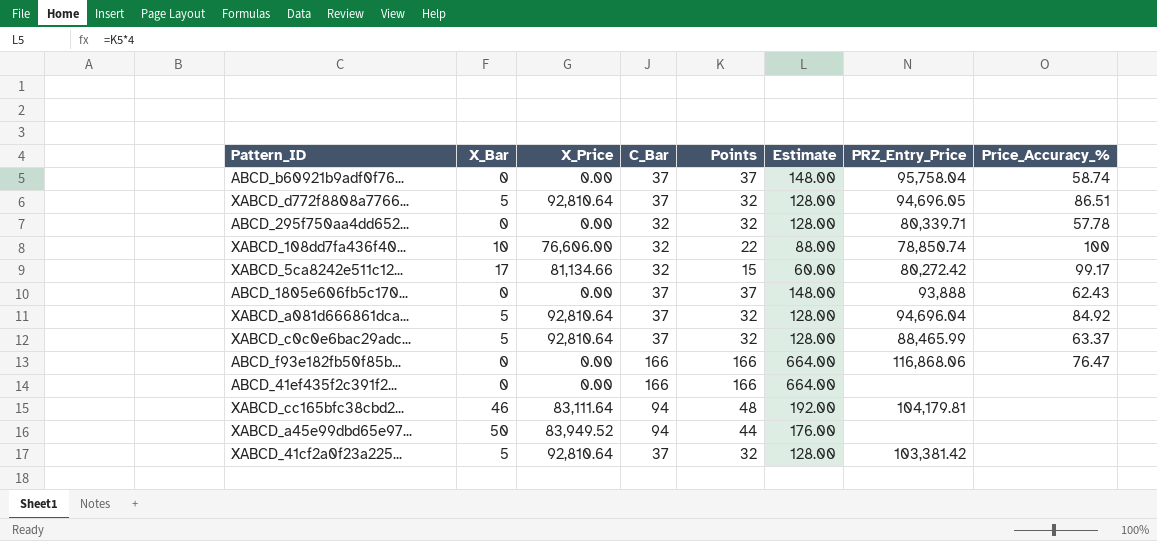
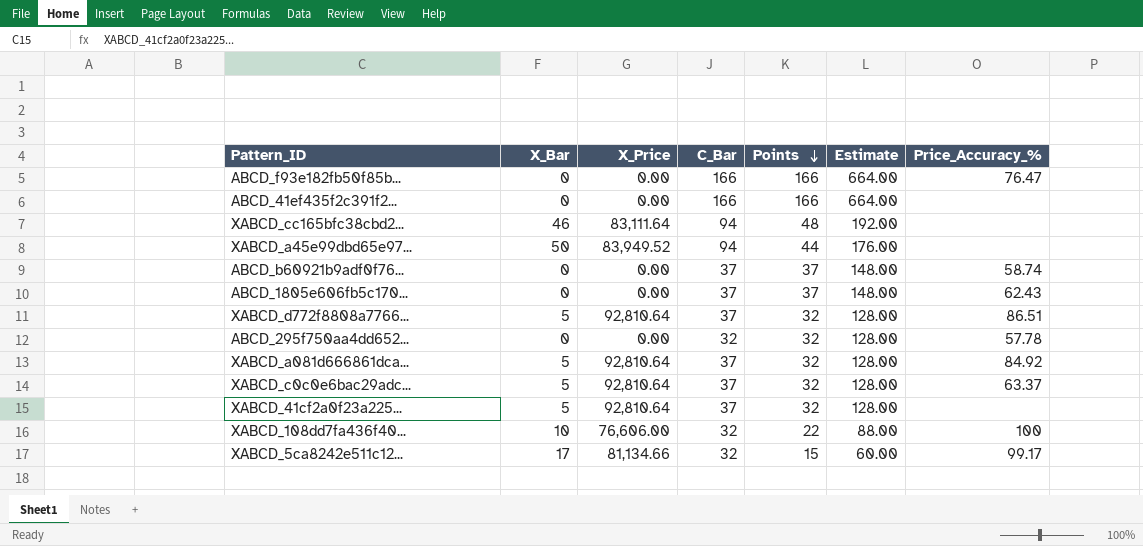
row order: none -> Points descending
column PRZ_Entry_Price | position: 7 -> none

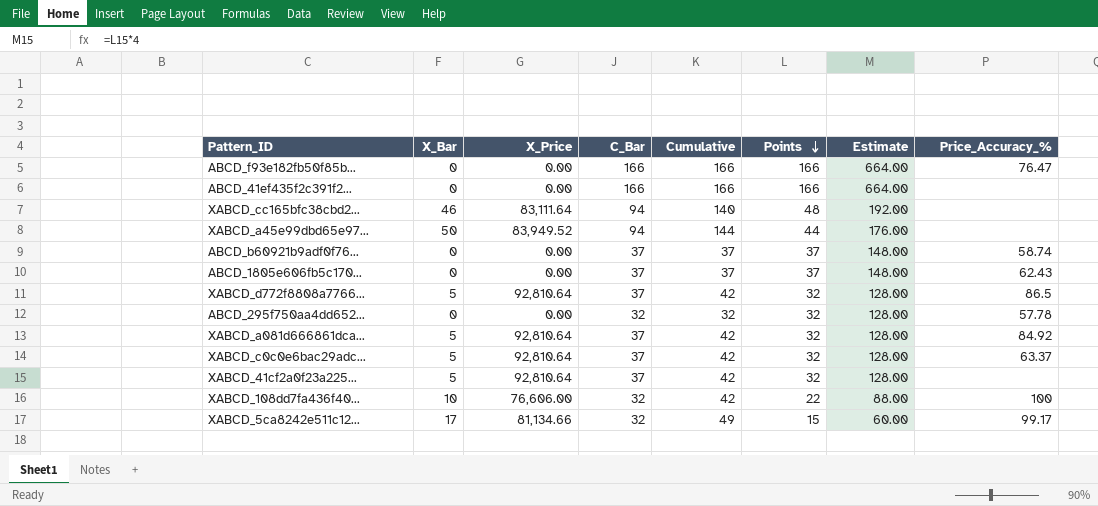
column Cumulative | formula: none -> [X_Bar] + [C_Bar]
XABCD_d772f8808a7766... | Price_Accuracy_%: 86.51 -> 86.5

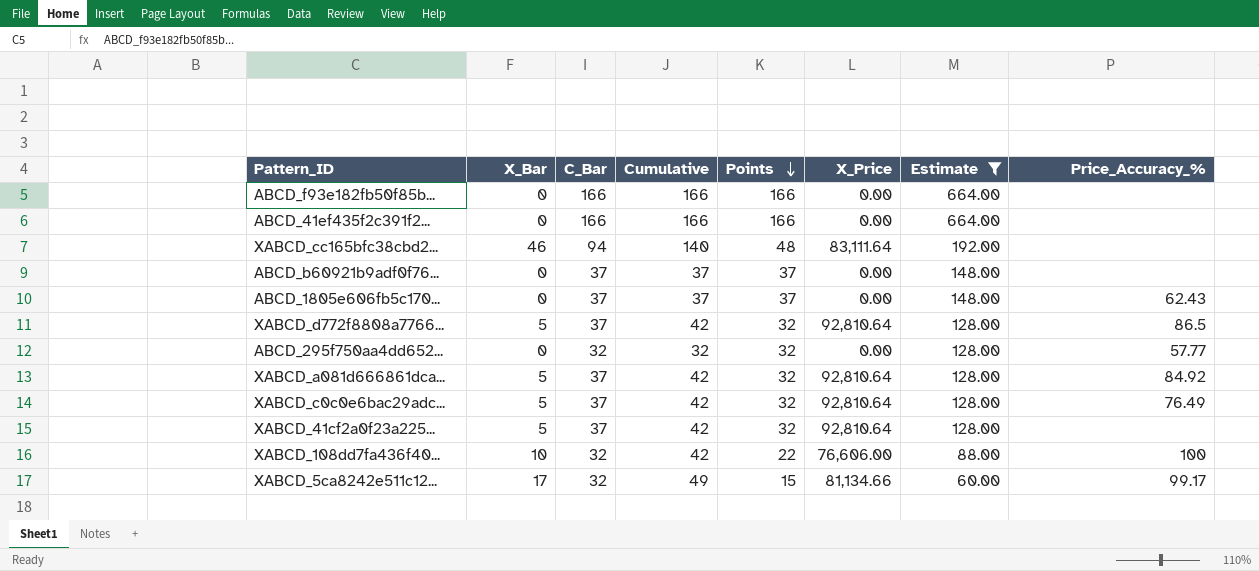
filter: none -> Estimate != 176.00
column X_Price | position: 3 -> 6
ABCD_f93e182fb50f85b... | Price_Accuracy_%: 76.47 -> none
ABCD_b60921b9adf0f76... | Price_Accuracy_%: 58.74 -> none
ABCD_295f750aa4dd652... | Price_Accuracy_%: 57.78 -> 57.77
XABCD_c0c0e6bac29adc... | Price_Accuracy_%: 63.37 -> 76.49

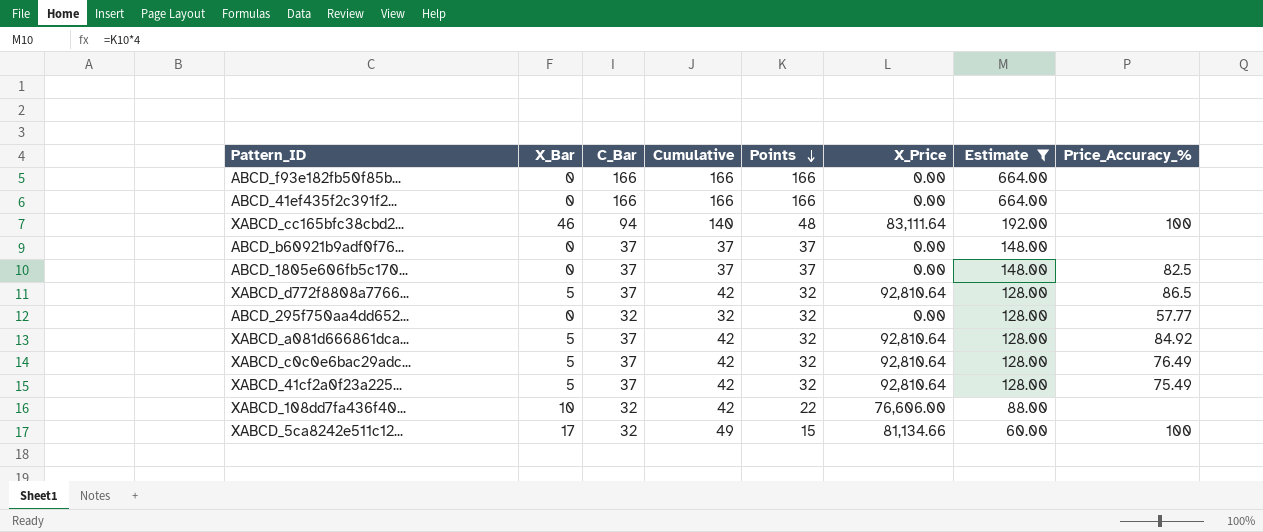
XABCD_cc165bfc38cbd2... | Price_Accuracy_%: none -> 100
ABCD_1805e606fb5c170... | Price_Accuracy_%: 62.43 -> 82.5
XABCD_41cf2a0f23a225... | Price_Accuracy_%: none -> 75.49
XABCD_108dd7fa436f40... | Price_Accuracy_%: 100 -> none
XABCD_5ca8242e511c12... | Price_Accuracy_%: 99.17 -> 100

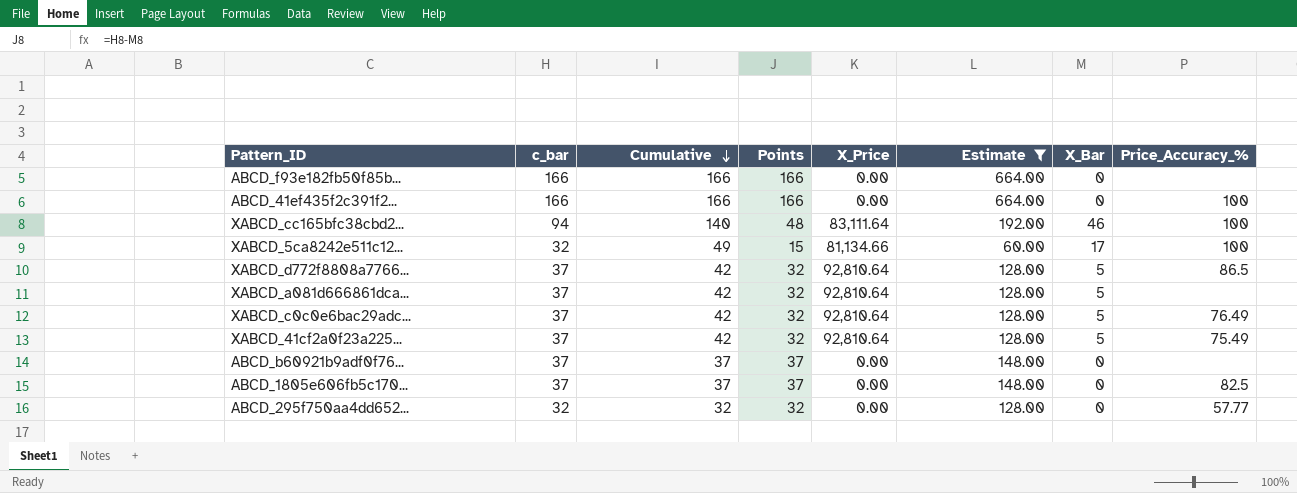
row order: Points descending -> Cumulative descending
column name: C_Bar -> c_bar
column X_Bar | position: 2 -> 7
row XABCD_108dd7fa436f40...: 10 | 32 | 42 | 22 | 76,606.00 | 88.00 | none -> none
ABCD_41ef435f2c391f2... | Price_Accuracy_%: none -> 100
XABCD_a081d666861dca... | Price_Accuracy_%: 84.92 -> none

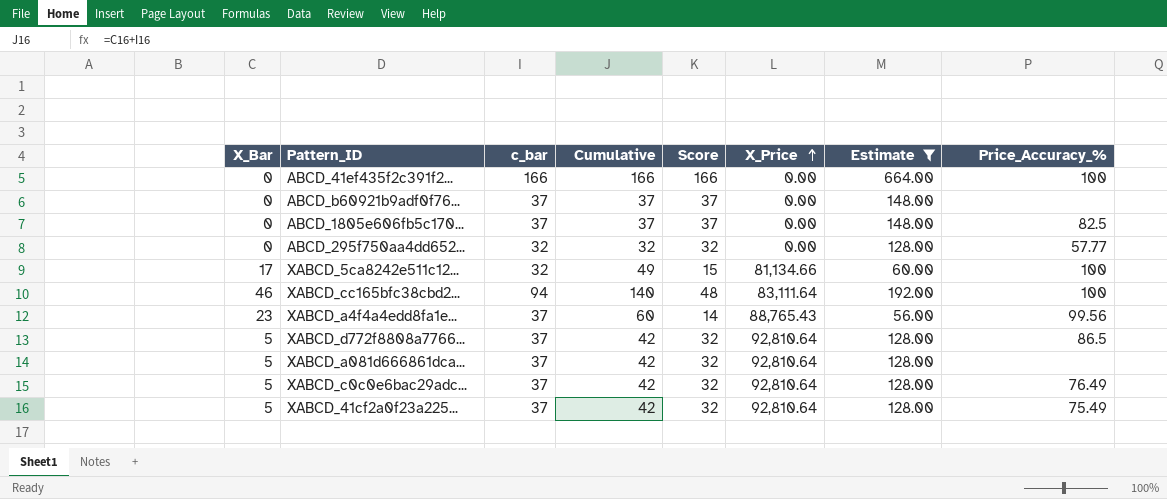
row order: Cumulative descending -> X_Price ascending
column X_Bar | position: 7 -> 1
column name: Points -> Score
row ABCD_f93e182fb50f85b...: 166 | 166 | 166 | 0.00 | 664.00 | 0 | none -> none
row XABCD_a4f4a4edd8fa1e...: none -> 23 | 37 | 60 | 14 | 88,765.43 | 56.00 | 99.56

